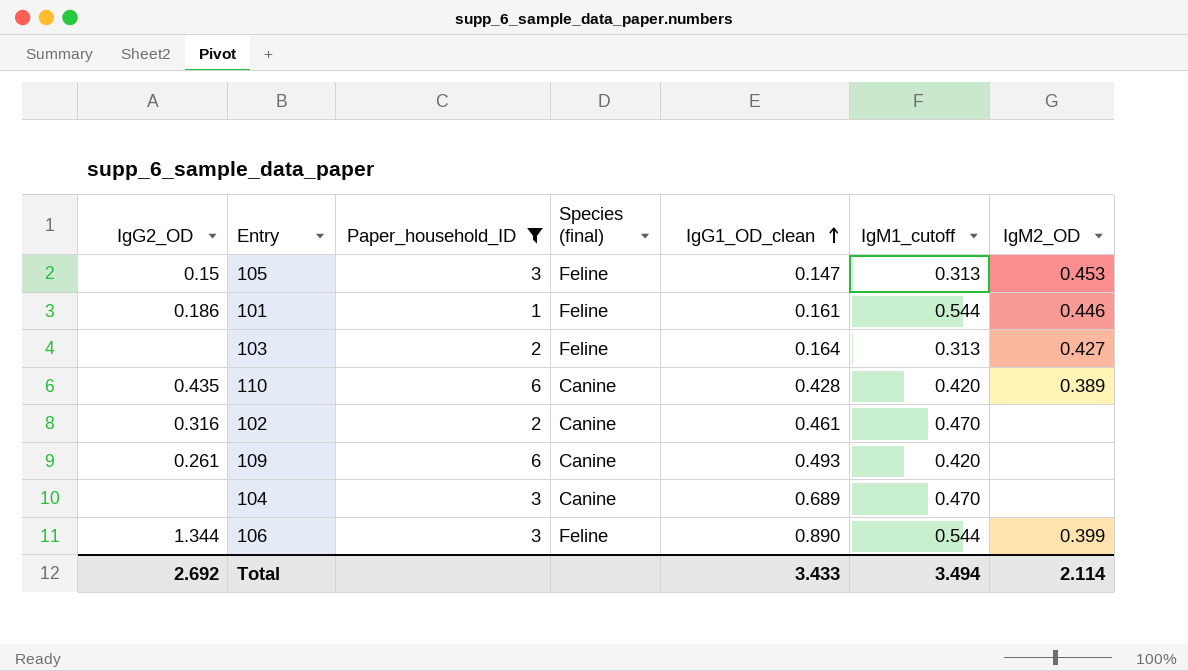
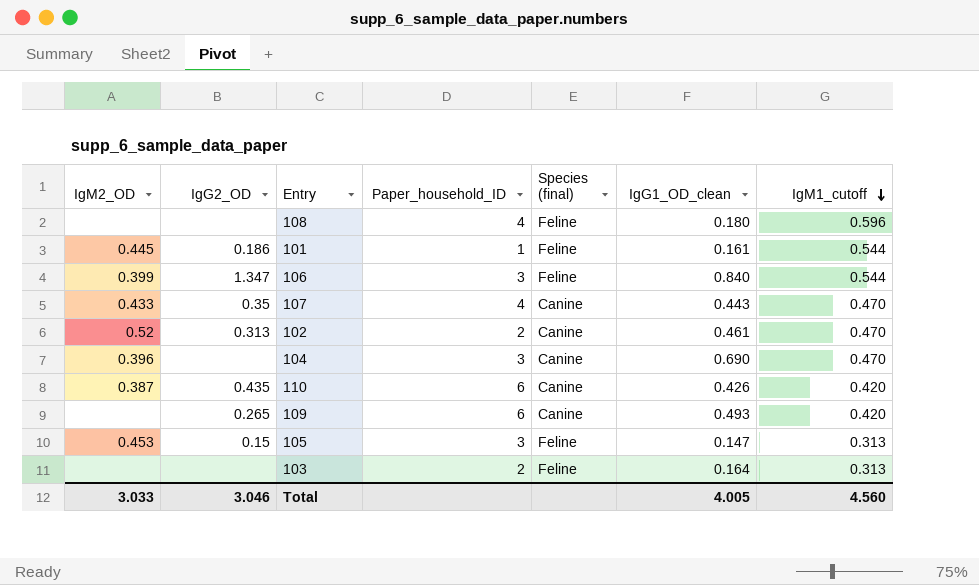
filter: Paper_household_ID != 4 -> none
row order: IgG1_OD_clean ascending -> IgM1_cutoff descending
column IgM2_OD | position: 7 -> 1
101 | IgM2_OD: 0.446 -> 0.445
106 | IgG2_OD: 1.344 -> 1.347
106 | IgG1_OD_clean: 0.890 -> 0.840
102 | IgM2_OD: none -> 0.52
102 | IgG2_OD: 0.316 -> 0.313
104 | IgM2_OD: none -> 0.396
104 | IgG1_OD_clean: 0.689 -> 0.690
110 | IgM2_OD: 0.389 -> 0.387
110 | IgG1_OD_clean: 0.428 -> 0.426
109 | IgG2_OD: 0.261 -> 0.265
103 | IgM2_OD: 0.427 -> none
Total | IgM2_OD: 2.114 -> 3.033
Total | IgG2_OD: 2.692 -> 3.046
Total | IgG1_OD_clean: 3.433 -> 4.005
Total | IgM1_cutoff: 3.494 -> 4.560

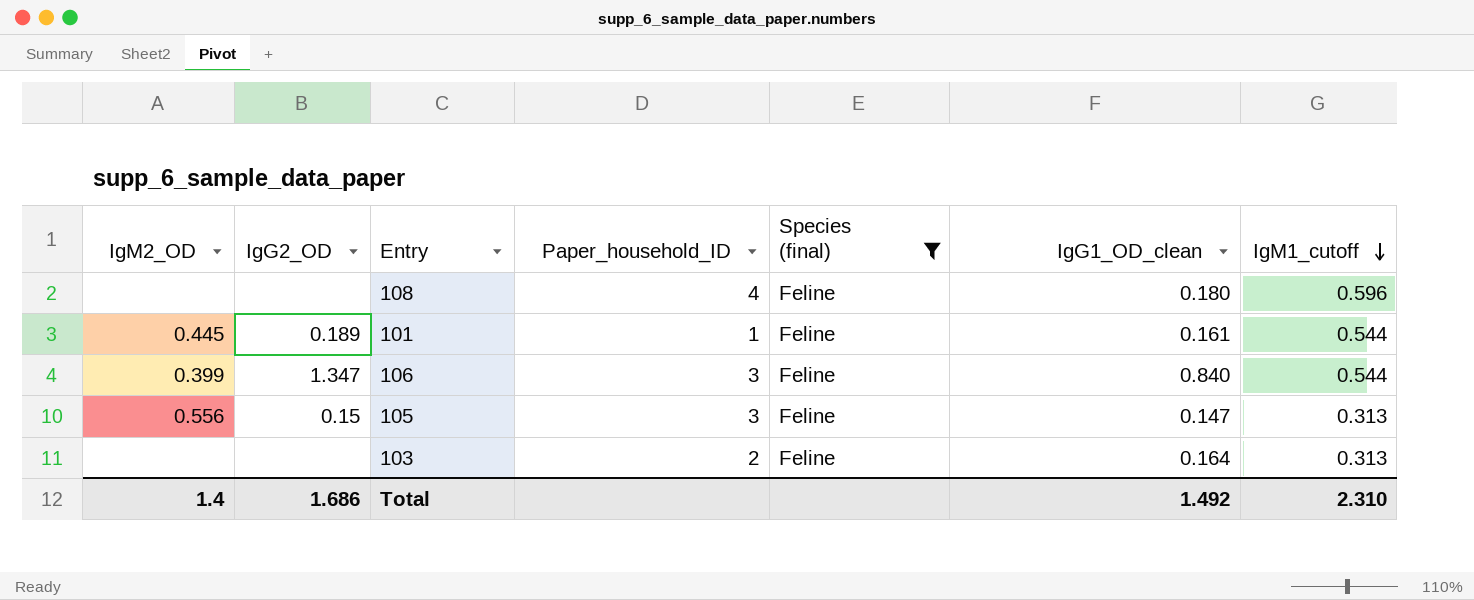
filter: none -> Species (final) = Feline
101 | IgG2_OD: 0.186 -> 0.189
105 | IgM2_OD: 0.453 -> 0.556
Total | IgM2_OD: 3.033 -> 1.4
Total | IgG2_OD: 3.046 -> 1.686
Total | IgG1_OD_clean: 4.005 -> 1.492
Total | IgM1_cutoff: 4.560 -> 2.310

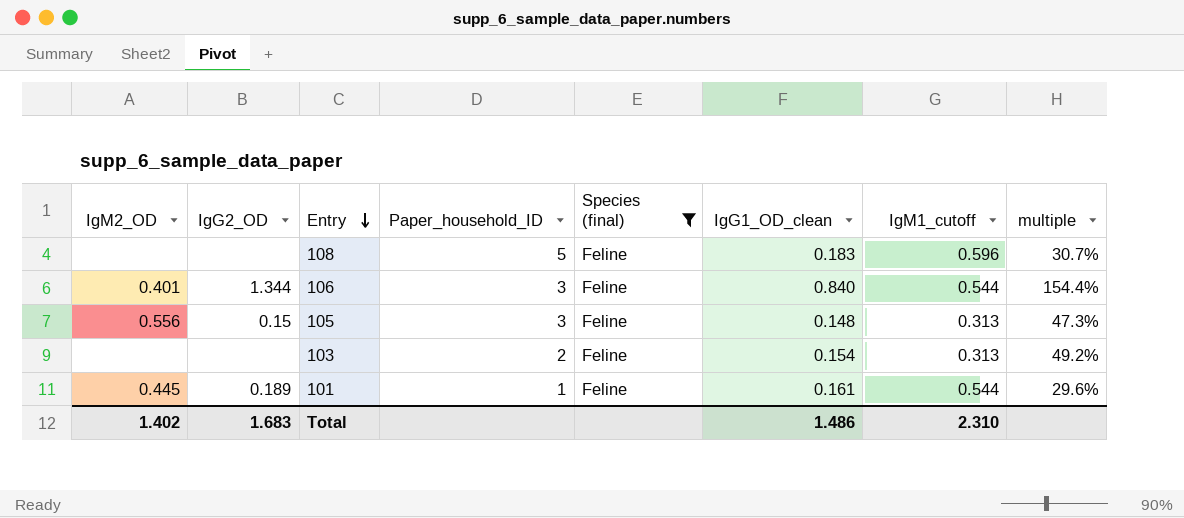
row order: IgM1_cutoff descending -> Entry descending
column multiple | formula: none -> [IgG1_OD_clean] / [IgM1_cutoff]
108 | Paper_household_ID: 4 -> 5
108 | IgG1_OD_clean: 0.180 -> 0.183
106 | IgM2_OD: 0.399 -> 0.401
106 | IgG2_OD: 1.347 -> 1.344
105 | IgG1_OD_clean: 0.147 -> 0.148
103 | IgG1_OD_clean: 0.164 -> 0.154
Total | IgM2_OD: 1.4 -> 1.402
Total | IgG2_OD: 1.686 -> 1.683
Total | IgG1_OD_clean: 1.492 -> 1.486

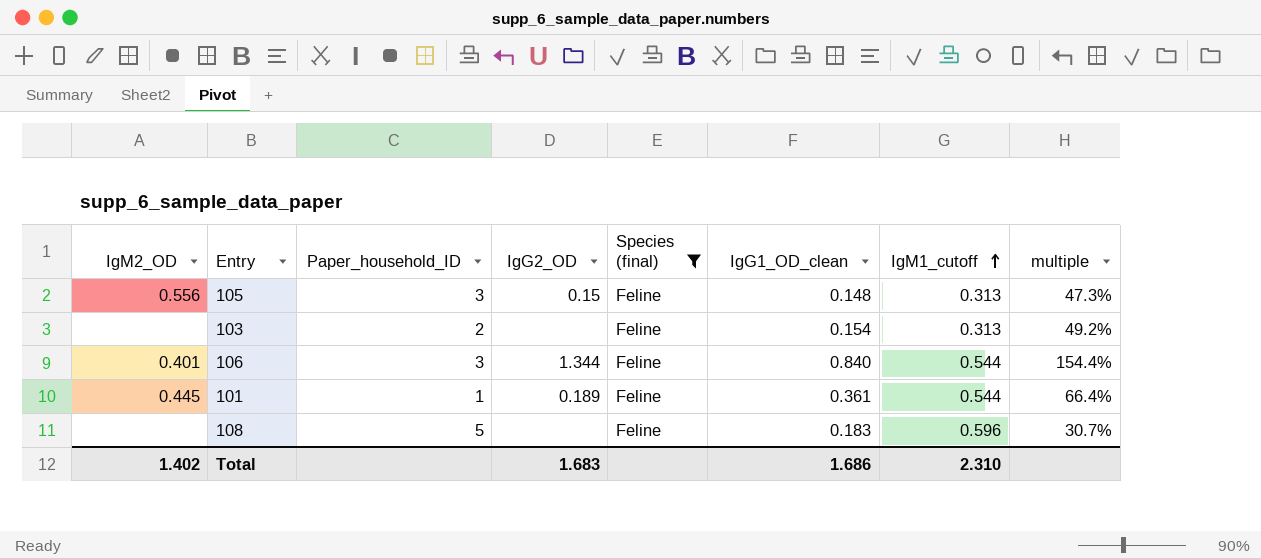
row order: Entry descending -> IgM1_cutoff ascending
column IgG2_OD | position: 2 -> 4
101 | IgG1_OD_clean: 0.161 -> 0.361
101 | multiple: 29.6% -> 66.4%
Total | IgG1_OD_clean: 1.486 -> 1.686

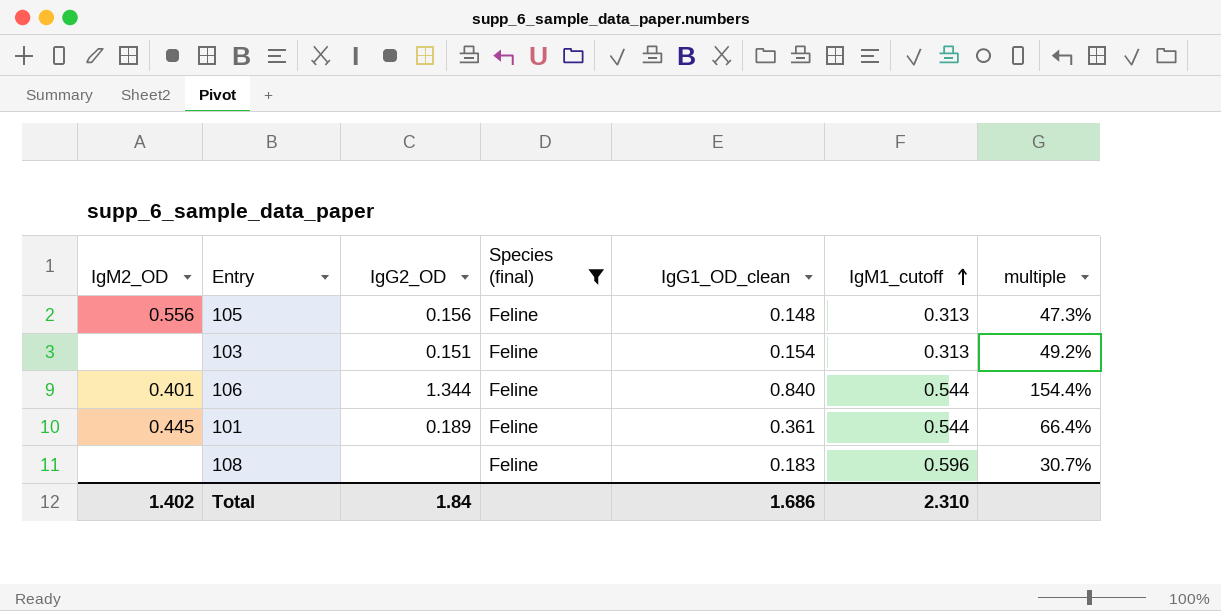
column Paper_household_ID | position: 3 -> none
105 | IgG2_OD: 0.15 -> 0.156
103 | IgG2_OD: none -> 0.151
Total | IgG2_OD: 1.683 -> 1.84

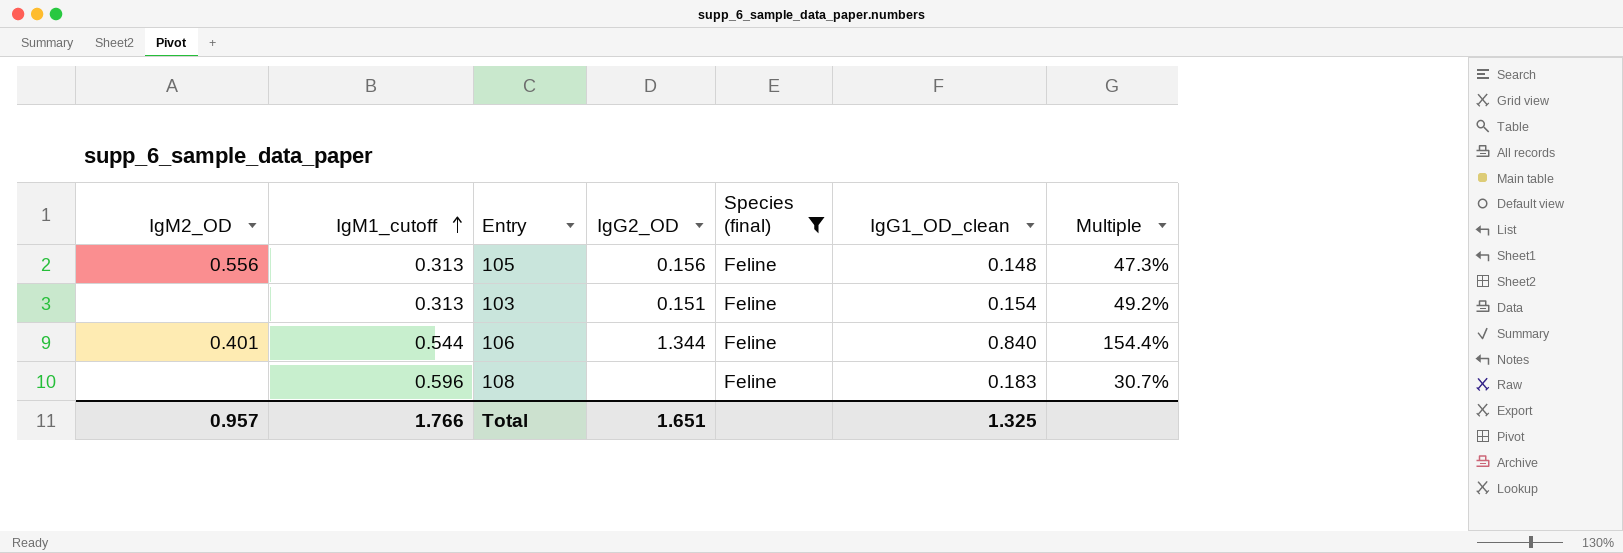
column IgM1_cutoff | position: 6 -> 2
column name: multiple -> Multiple
row 101: 0.445 | 0.189 | Feline | 0.361 | 0.544 | 66.4% -> none
Total | IgM2_OD: 1.402 -> 0.957
Total | IgM1_cutoff: 2.310 -> 1.766
Total | IgG2_OD: 1.84 -> 1.651
Total | IgG1_OD_clean: 1.686 -> 1.325

